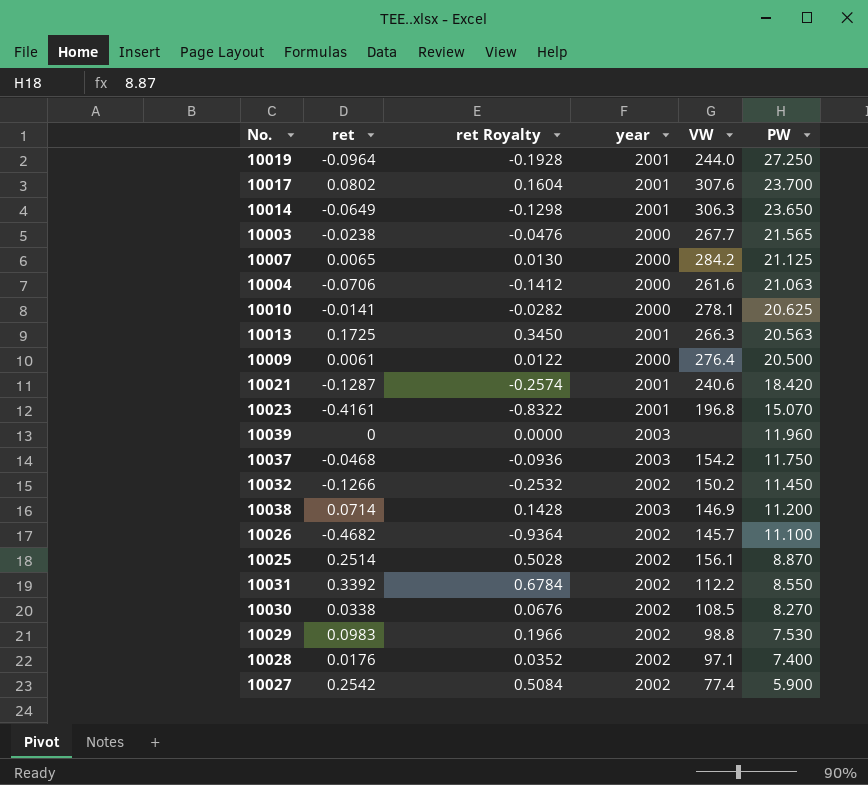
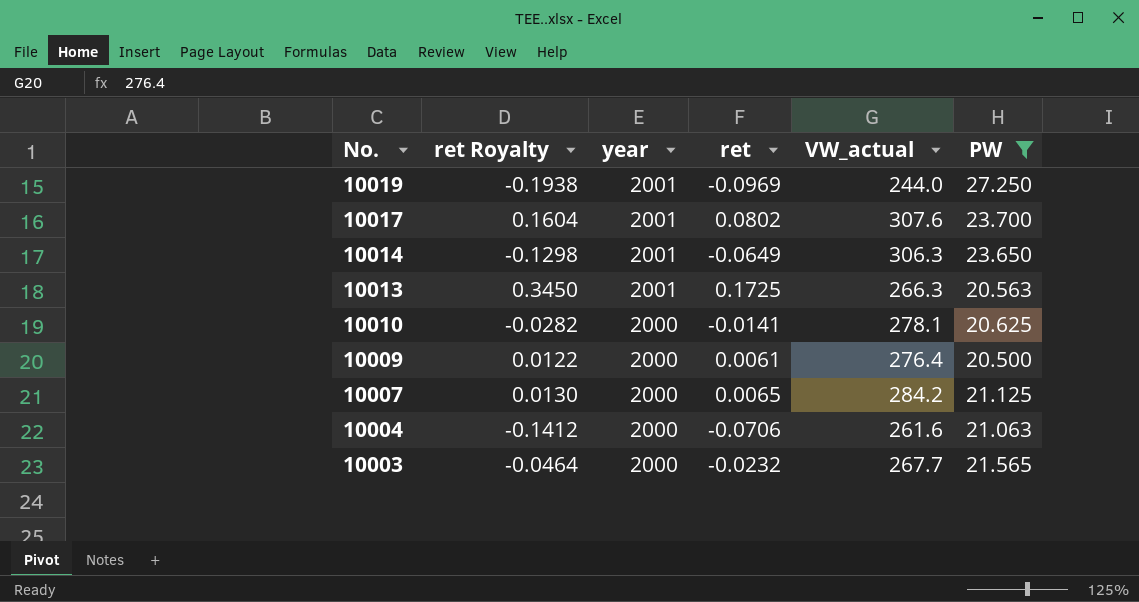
filter: none -> PW >= 20.500
row order: PW descending -> No. descending
column ret | position: 2 -> 4
column name: VW -> VW_actual
10019 | ret Royalty: -0.1928 -> -0.1938
10019 | ret: -0.0964 -> -0.0969
10003 | ret Royalty: -0.0476 -> -0.0464
10003 | ret: -0.0238 -> -0.0232

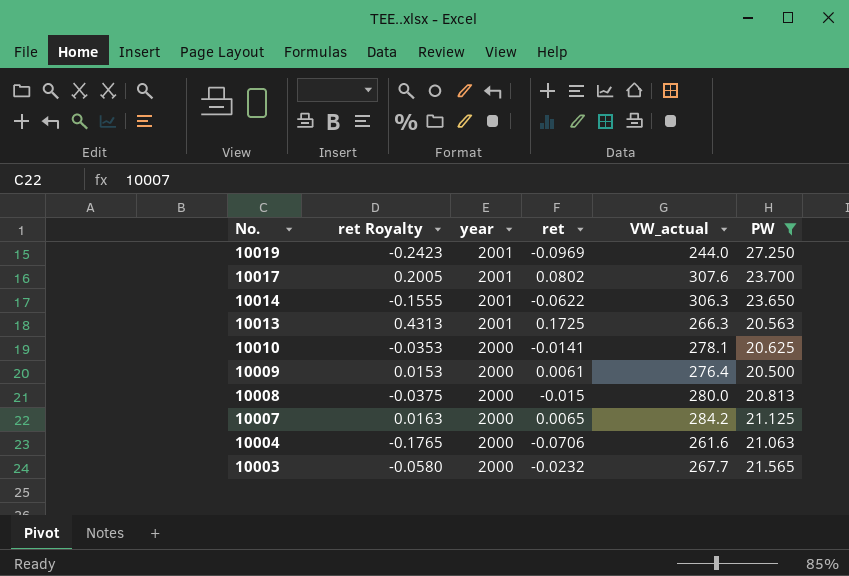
column ret Royalty | formula: [ret] * 2 -> [ret] * 2.5
10014 | ret: -0.0649 -> -0.0622
row 10008: none -> -0.0375 | 2000 | -0.015 | 280.0 | 20.813

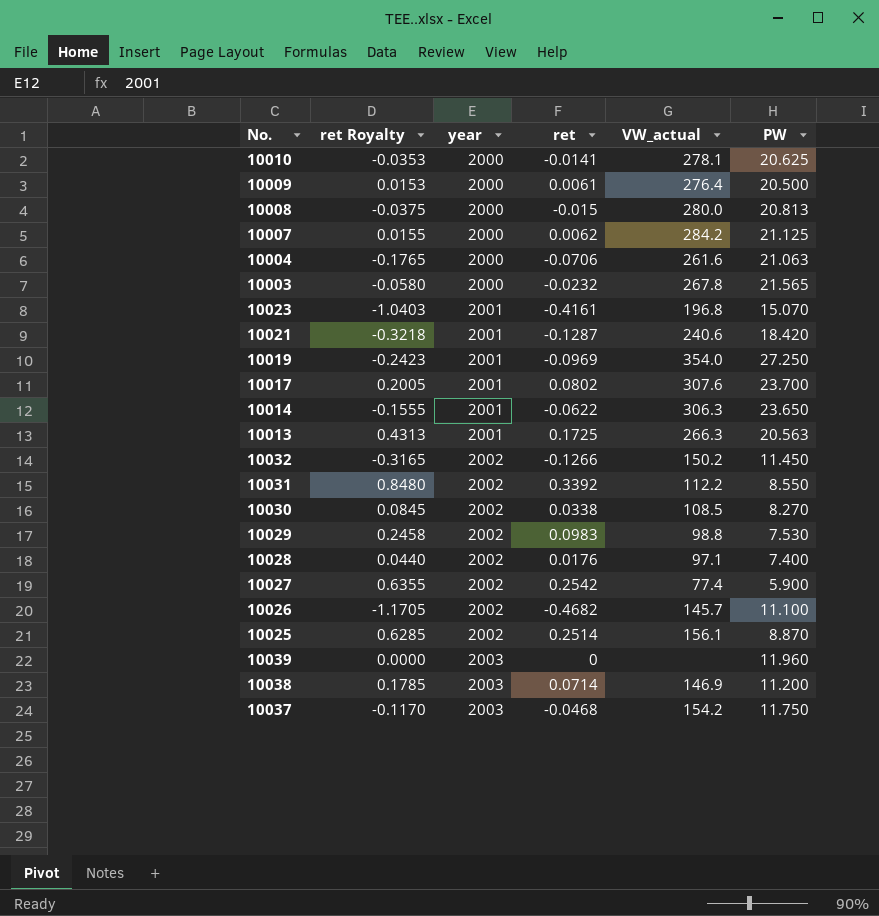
filter: PW >= 20.500 -> none
row order: No. descending -> year ascending
10007 | ret Royalty: 0.0163 -> 0.0155
10007 | ret: 0.0065 -> 0.0062
10003 | VW_actual: 267.7 -> 267.8
10019 | VW_actual: 244.0 -> 354.0

